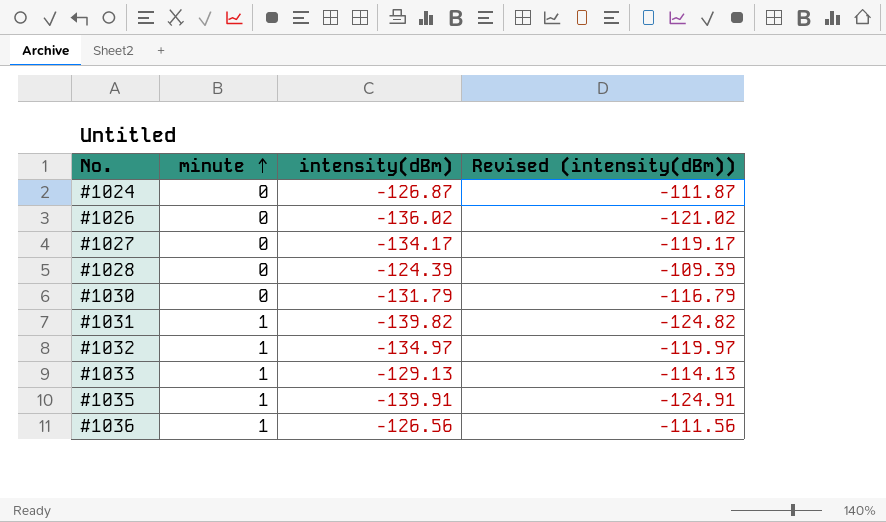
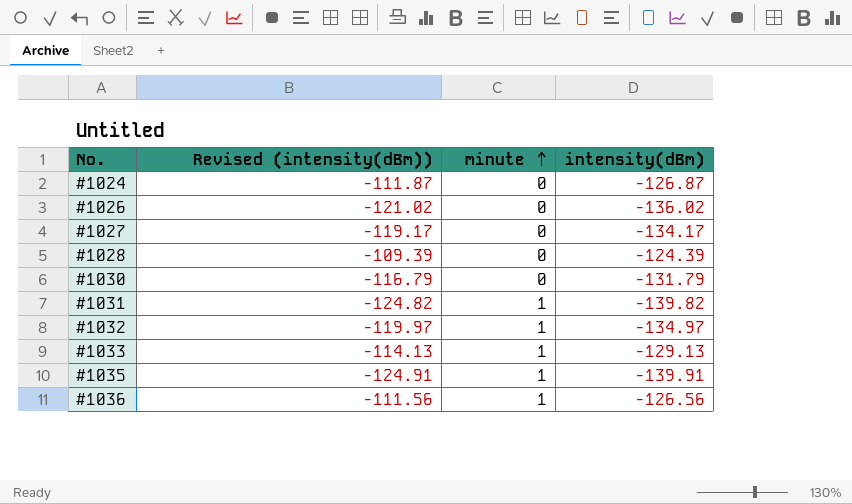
column Revised (intensity(dBm)) | position: 4 -> 2

